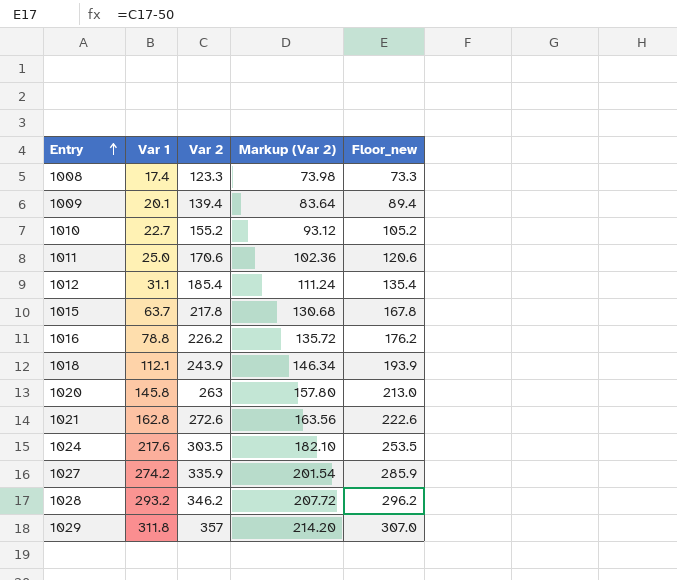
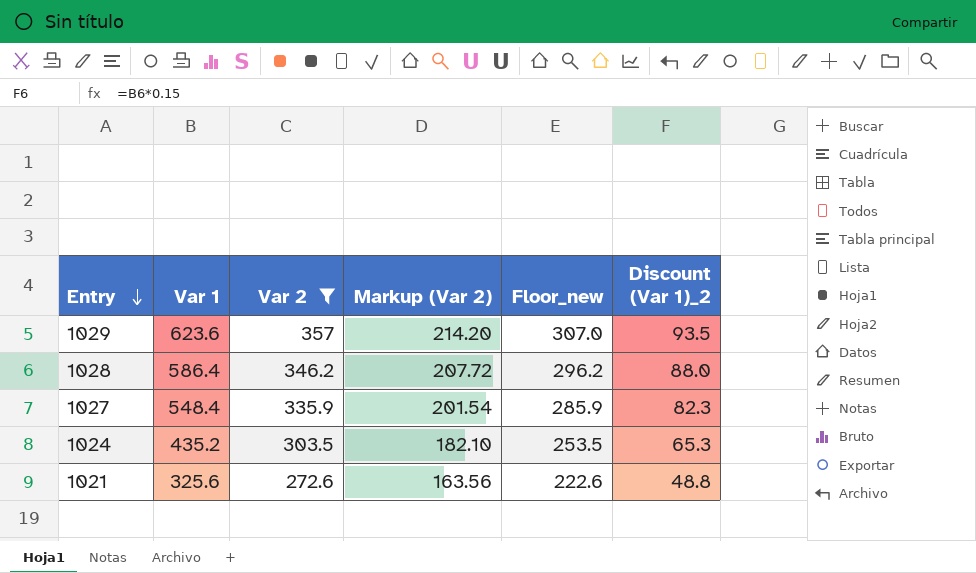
filter: none -> Var 2 >= 272.6
row order: Entry ascending -> Entry descending
column Discount (Var 1)_2 | formula: none -> [Var 1] * 0.15
1029 | Var 1: 311.8 -> 623.6
1028 | Var 1: 293.2 -> 586.4
1027 | Var 1: 274.2 -> 548.4
1024 | Var 1: 217.6 -> 435.2
1021 | Var 1: 162.8 -> 325.6

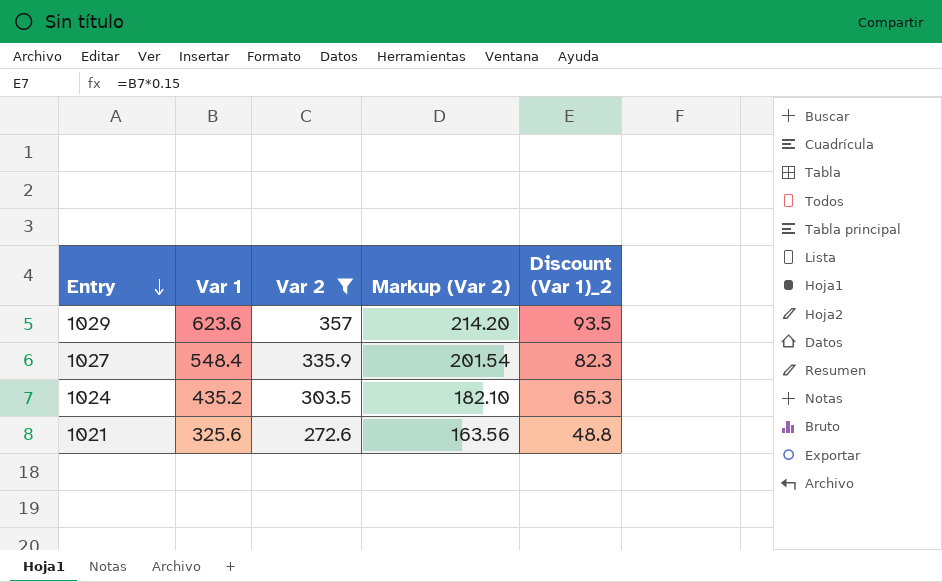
column Floor_new | formula: [Var 2] - 50 -> none
row 1028: 586.4 | 346.2 | 207.72 | 296.2 | 88.0 -> none

